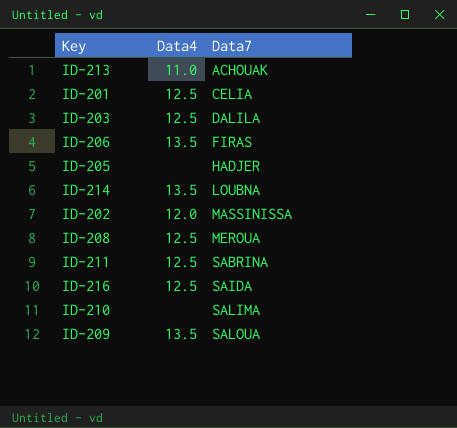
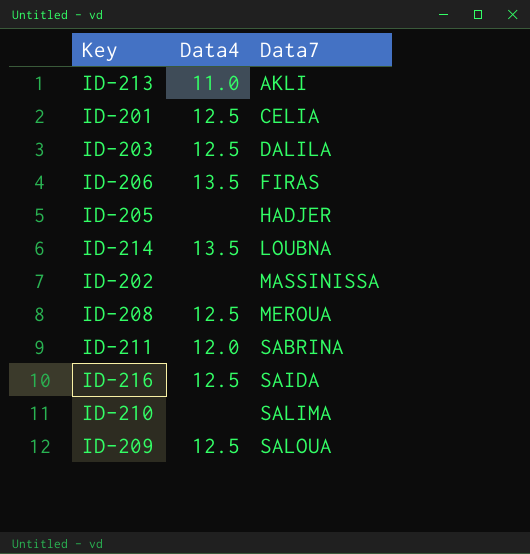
ID-213 | Data7: ACHOUAK -> AKLI
ID-202 | Data4: 12.0 -> none
ID-211 | Data4: 12.5 -> 12.0
ID-209 | Data4: 13.5 -> 12.5

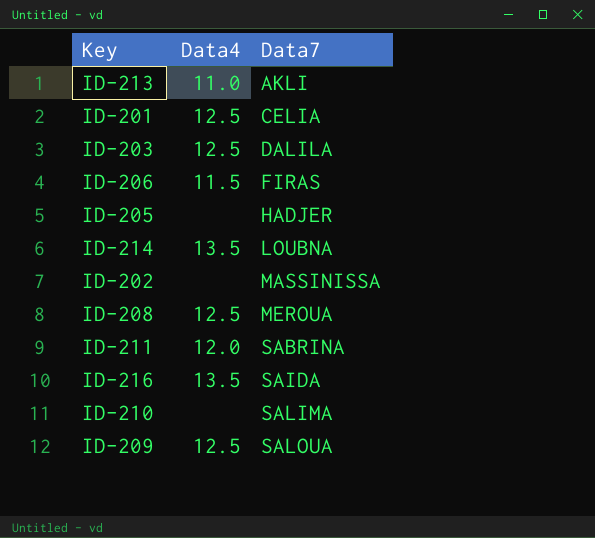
ID-206 | Data4: 13.5 -> 11.5
ID-216 | Data4: 12.5 -> 13.5

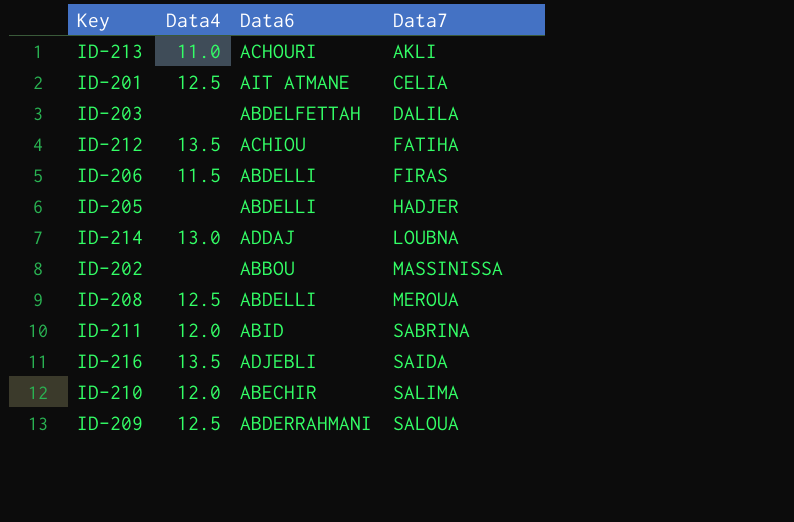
column Data6 | position: none -> 3
ID-203 | Data4: 12.5 -> none
row ID-212: none -> 13.5 | ACHIOU | FATIHA
ID-214 | Data4: 13.5 -> 13.0
ID-210 | Data4: none -> 12.0

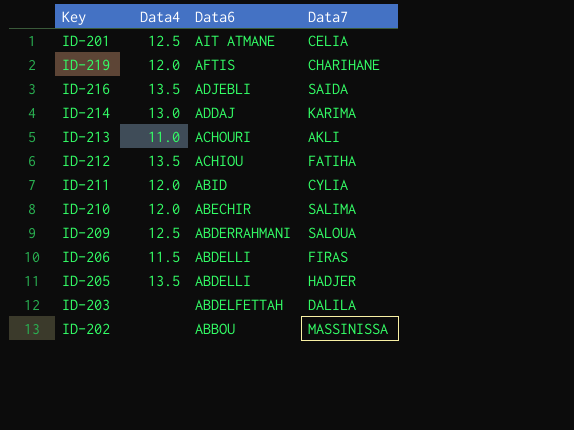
row order: Data7 ascending -> Data6 descending
row ID-208: 12.5 | ABDELLI | MEROUA -> none
row ID-219: none -> 12.0 | AFTIS | CHARIHANE
ID-214 | Data7: LOUBNA -> KARIMA
ID-211 | Data7: SABRINA -> CYLIA
ID-205 | Data4: none -> 13.5

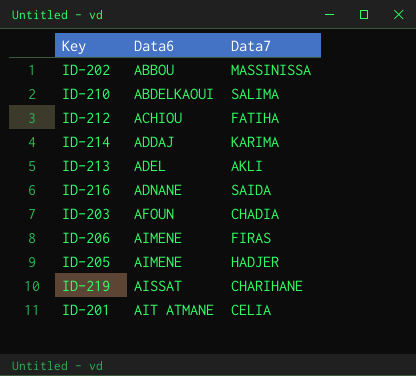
row order: Data6 descending -> Data6 ascending
column Data4 | position: 2 -> none
row ID-211: 12.0 | ABID | CYLIA -> none
row ID-209: 12.5 | ABDERRAHMANI | SALOUA -> none
ID-210 | Data6: ABECHIR -> ABDELKAOUI
ID-213 | Data6: ACHOURI -> ADEL
ID-216 | Data6: ADJEBLI -> ADNANE
ID-203 | Data6: ABDELFETTAH -> AFOUN
ID-203 | Data7: DALILA -> CHADIA
ID-206 | Data6: ABDELLI -> AIMENE
ID-205 | Data6: ABDELLI -> AIMENE
ID-219 | Data6: AFTIS -> AISSAT

